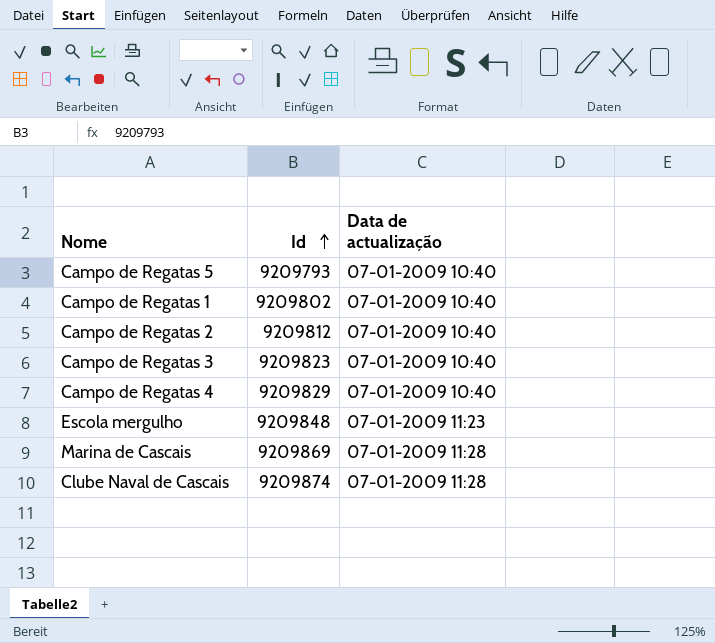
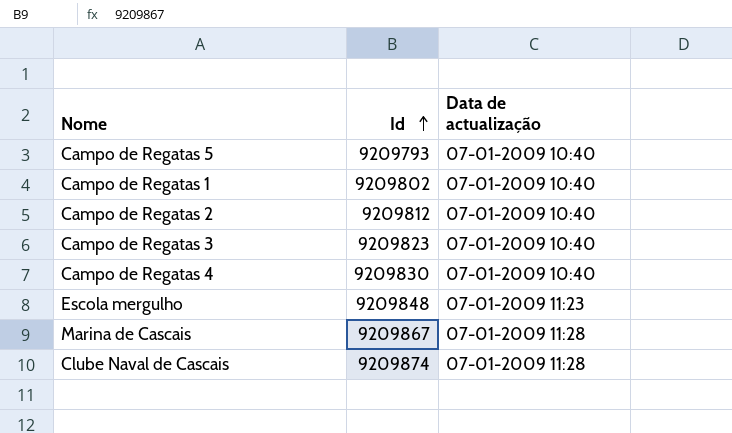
Campo de Regatas 4 | Id: 9209829 -> 9209830
Marina de Cascais | Id: 9209869 -> 9209867

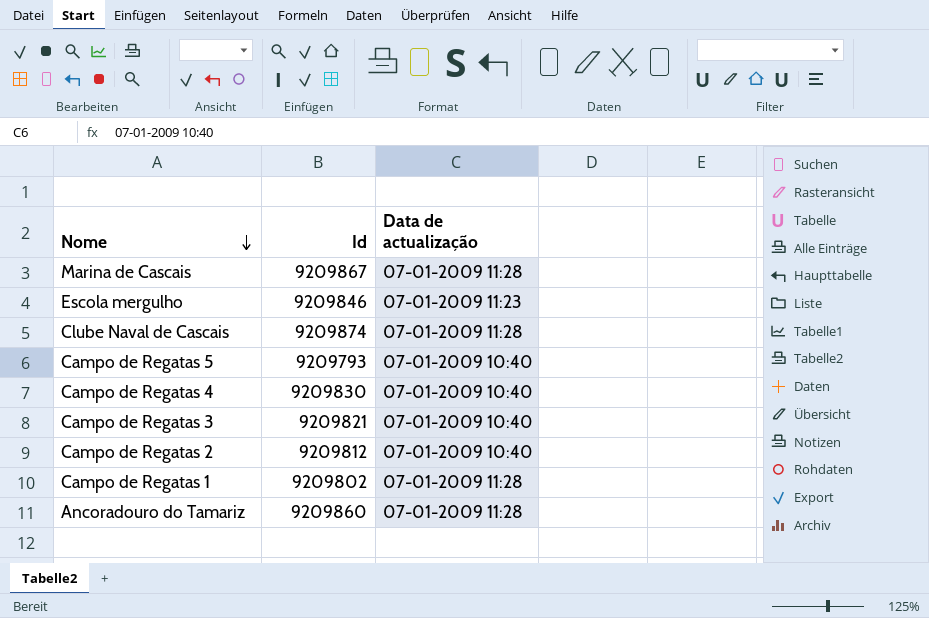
row order: Id ascending -> Nome descending
Escola mergulho | Id: 9209848 -> 9209846
Campo de Regatas 3 | Id: 9209823 -> 9209821
Campo de Regatas 1 | Data de actualização: 07-01-2009 10:40 -> 07-01-2009 11:28
row Ancoradouro do Tamariz: none -> 9209860 | 07-01-2009 11:28

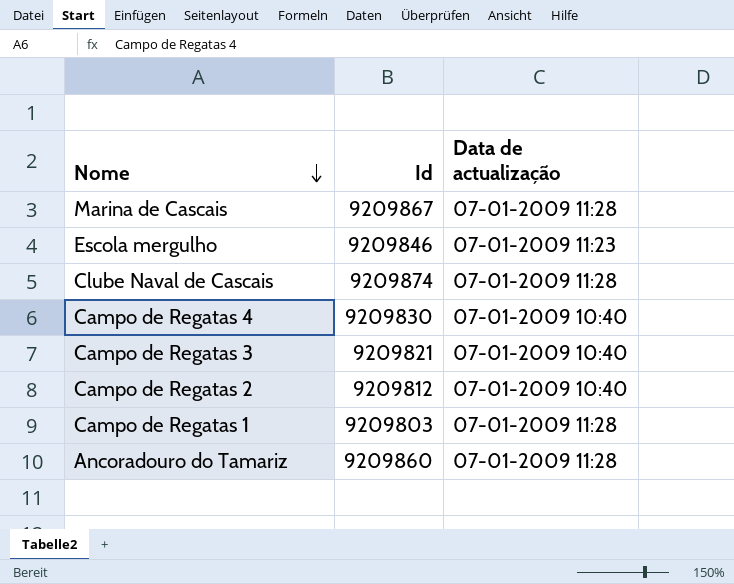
row Campo de Regatas 5: 9209793 | 07-01-2009 10:40 -> none
Campo de Regatas 1 | Id: 9209802 -> 9209803

